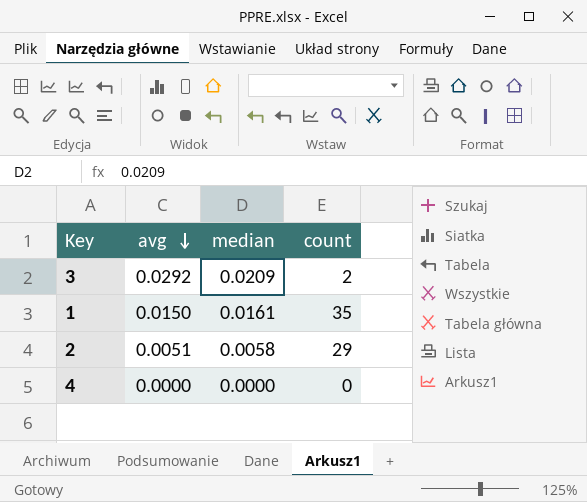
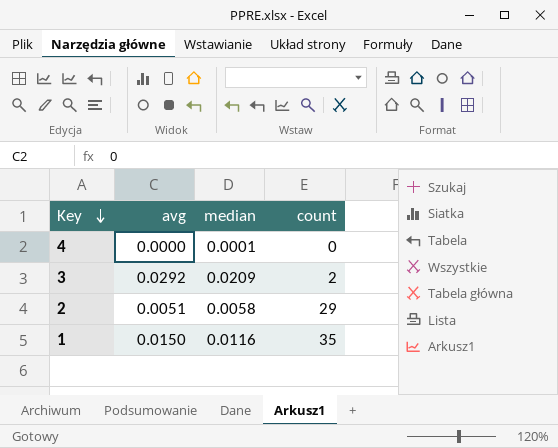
row order: avg descending -> Key descending
4 | median: 0.0000 -> 0.0001
1 | median: 0.0161 -> 0.0116

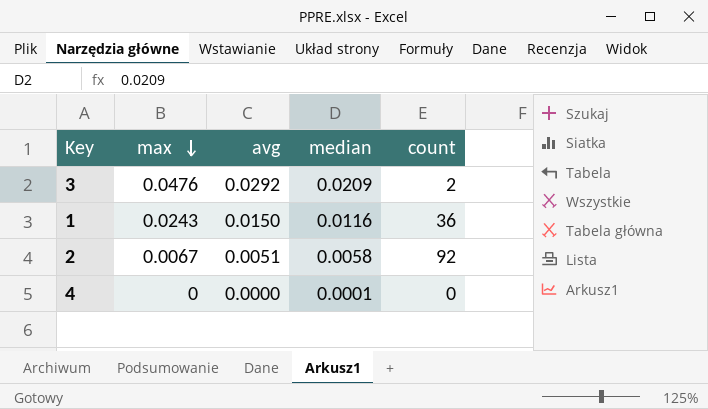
row order: Key descending -> max descending
column max | position: none -> 2
1 | count: 35 -> 36
2 | count: 29 -> 92

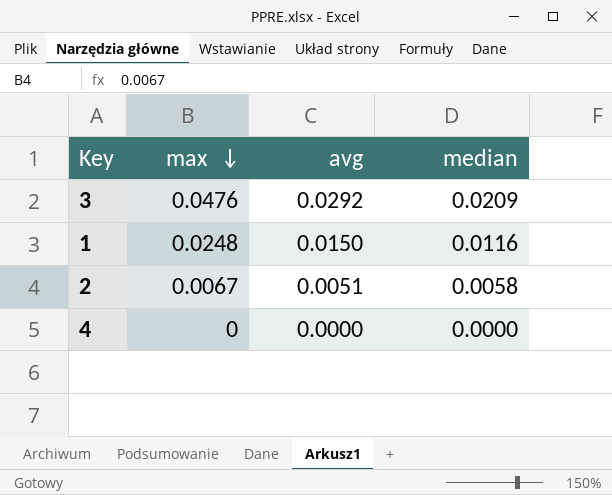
column count | position: 5 -> none
1 | max: 0.0243 -> 0.0248
4 | median: 0.0001 -> 0.0000

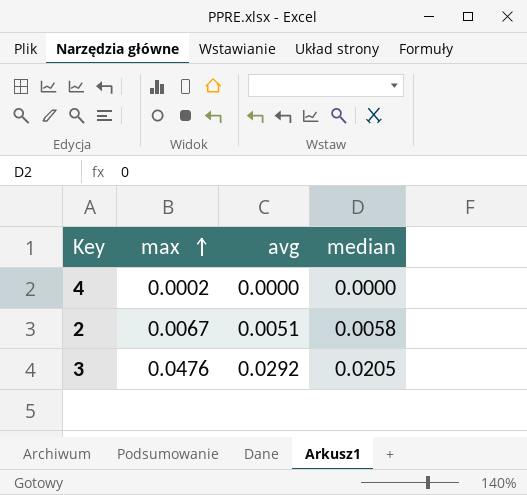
row order: max descending -> max ascending
row 1: 0.0248 | 0.0150 | 0.0116 -> none
4 | max: 0 -> 0.0002
3 | median: 0.0209 -> 0.0205

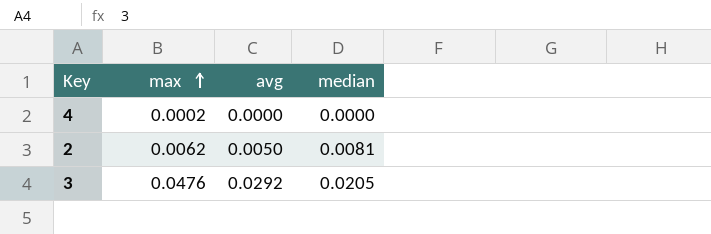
2 | max: 0.0067 -> 0.0062
2 | avg: 0.0051 -> 0.0050
2 | median: 0.0058 -> 0.0081

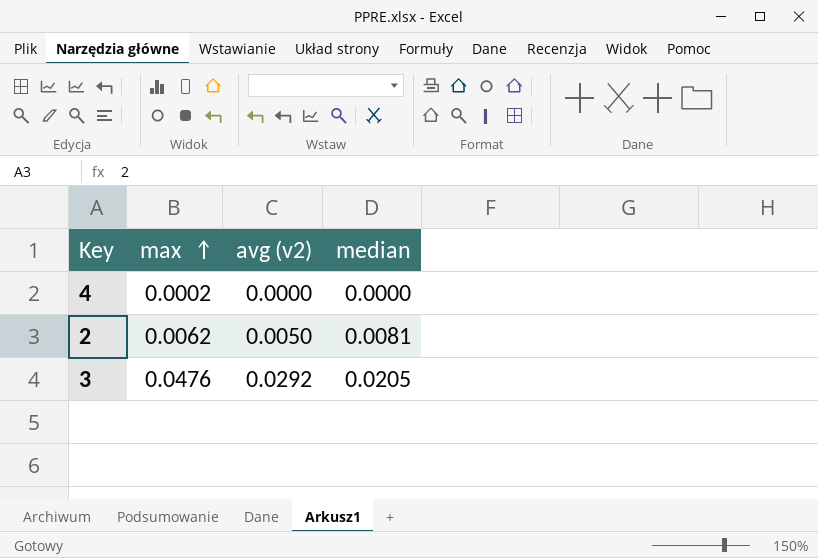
column name: avg -> avg (v2)

